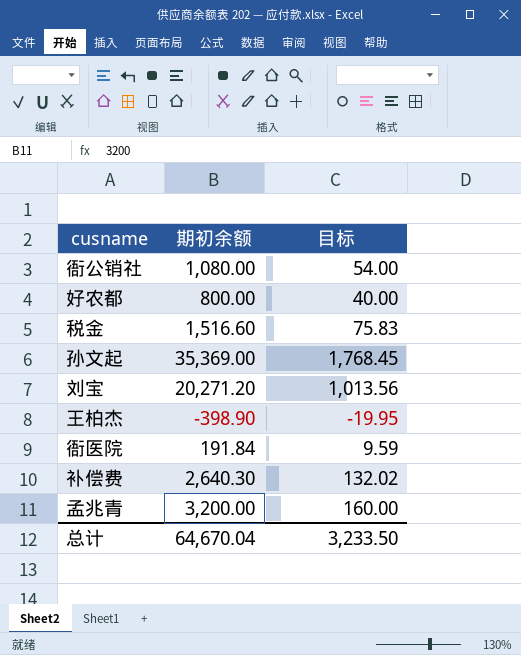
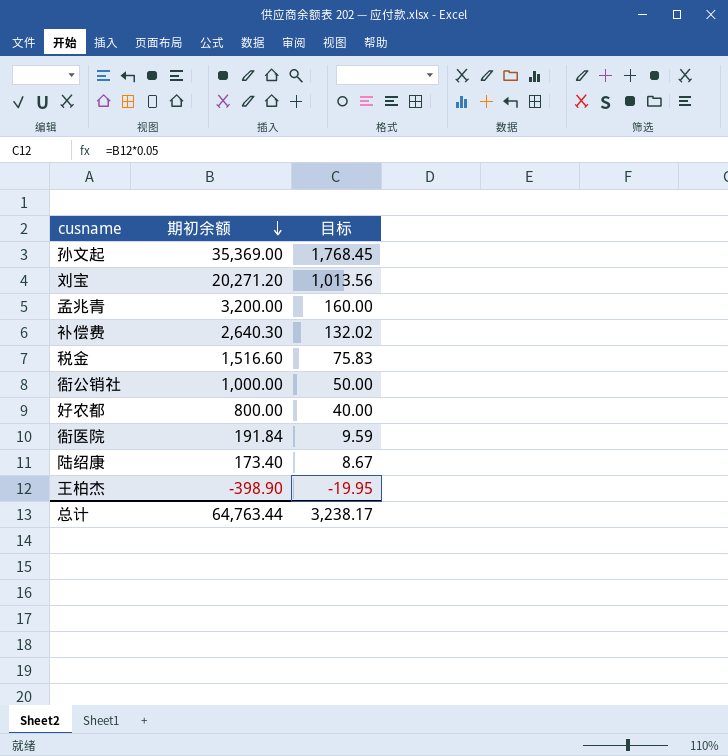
row order: none -> 期初余额 descending
衙公销社 | 期初余额: 1,080.00 -> 1,000.00
衙公销社 | 目标: 54.00 -> 50.00
row 陆绍康: none -> 173.40 | 8.67
总计 | 期初余额: 64,670.04 -> 64,763.44
总计 | 目标: 3,233.50 -> 3,238.17

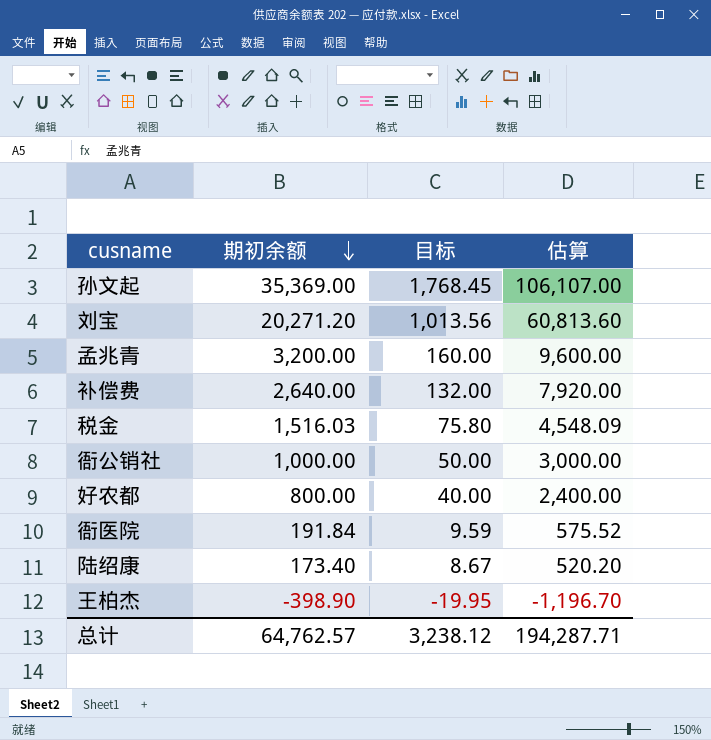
column 估算 | formula: none -> [期初余额] * 3
补偿费 | 期初余额: 2,640.30 -> 2,640.00
补偿费 | 目标: 132.02 -> 132.00
税金 | 期初余额: 1,516.60 -> 1,516.03
税金 | 目标: 75.83 -> 75.80
总计 | 期初余额: 64,763.44 -> 64,762.57
总计 | 目标: 3,238.17 -> 3,238.12

